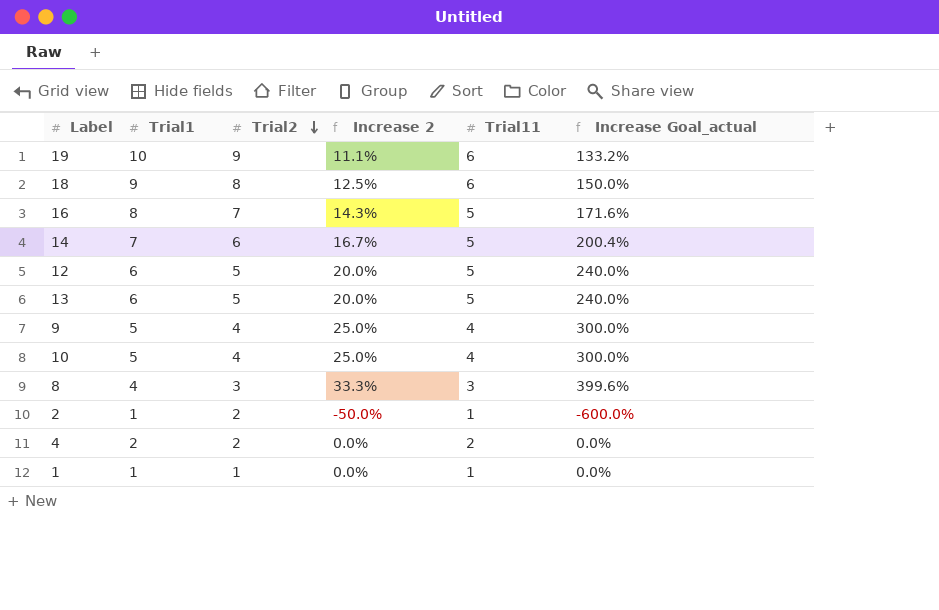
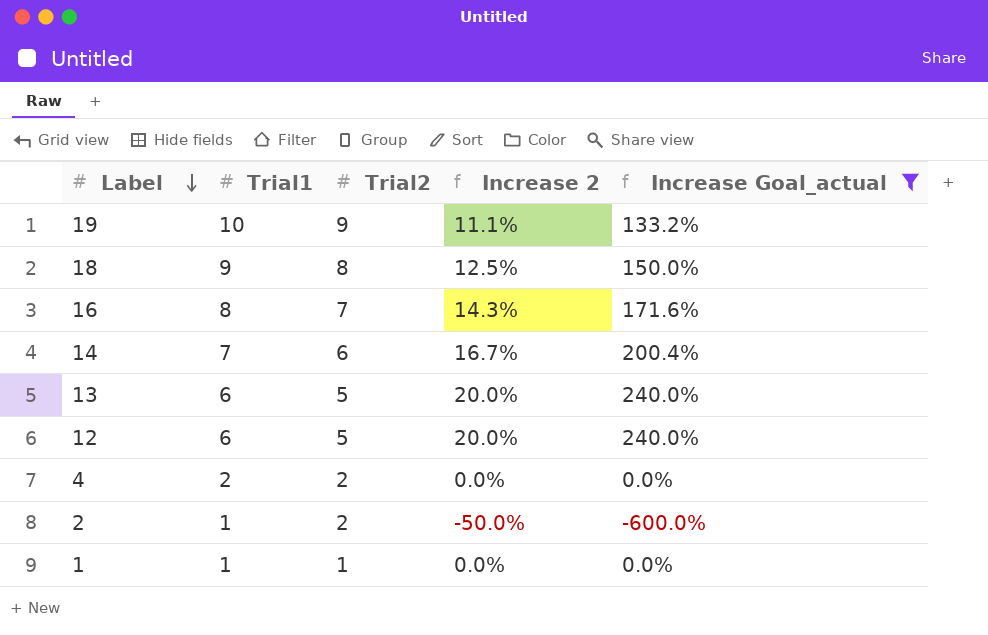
filter: none -> Increase Goal_actual <= 240.0%
row order: Trial2 descending -> Label descending
column Trial11 | position: 5 -> none

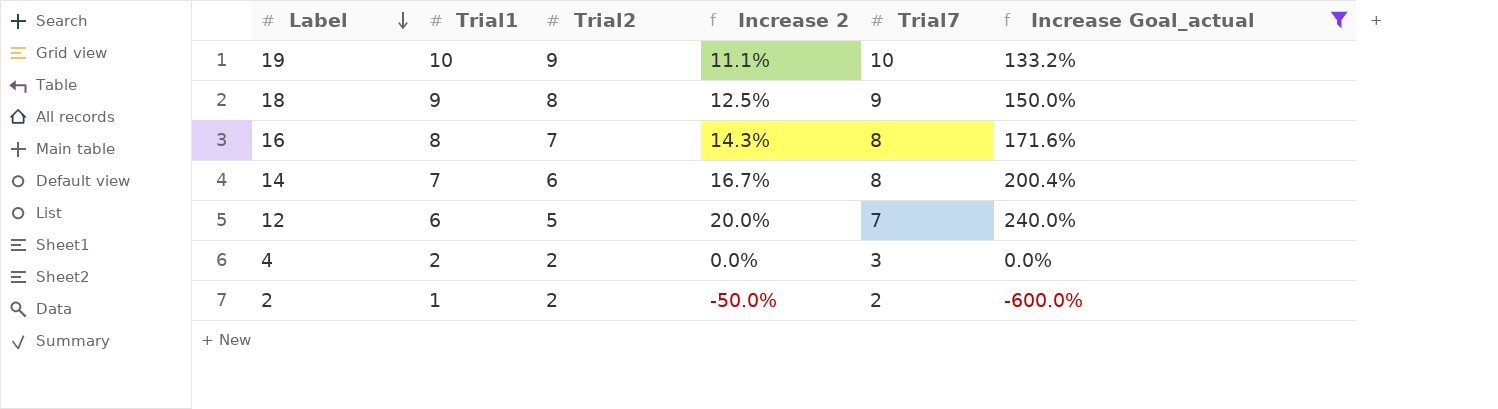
column Trial7 | position: none -> 5
row 13: 6 | 5 | 20.0% | 240.0% -> none
row 1: 1 | 1 | 0.0% | 0.0% -> none

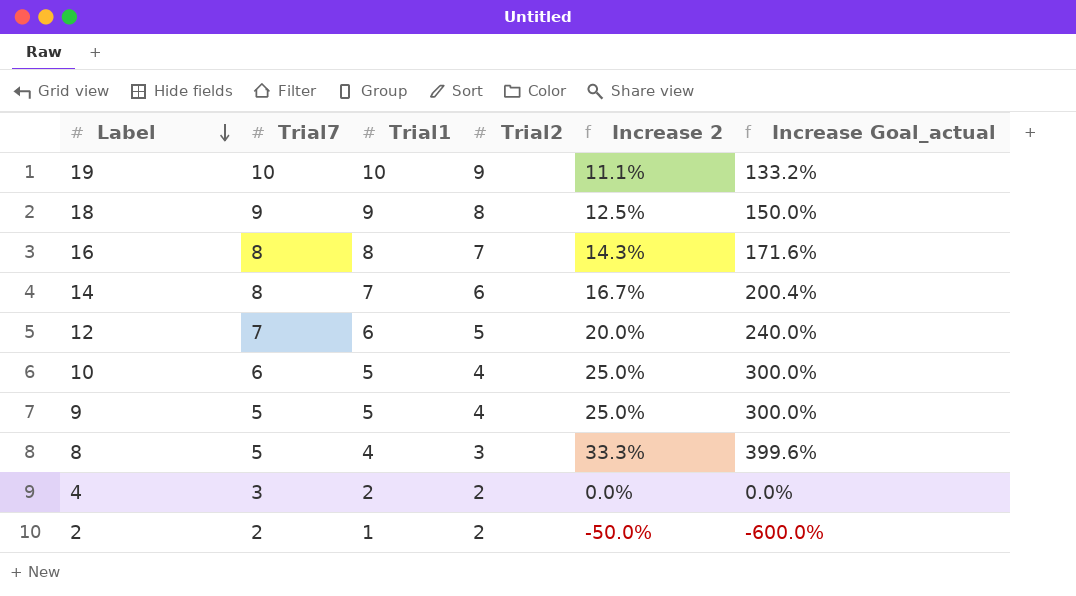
filter: Increase Goal_actual <= 240.0% -> none
column Trial7 | position: 5 -> 2

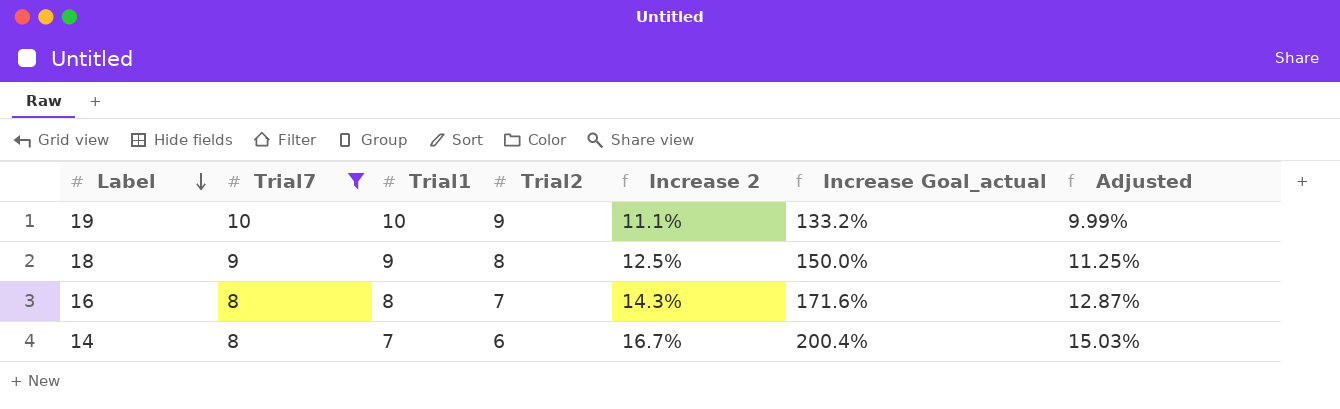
filter: none -> Trial7 >= 8
column Adjusted | formula: none -> [Increase 2] * 0.9

